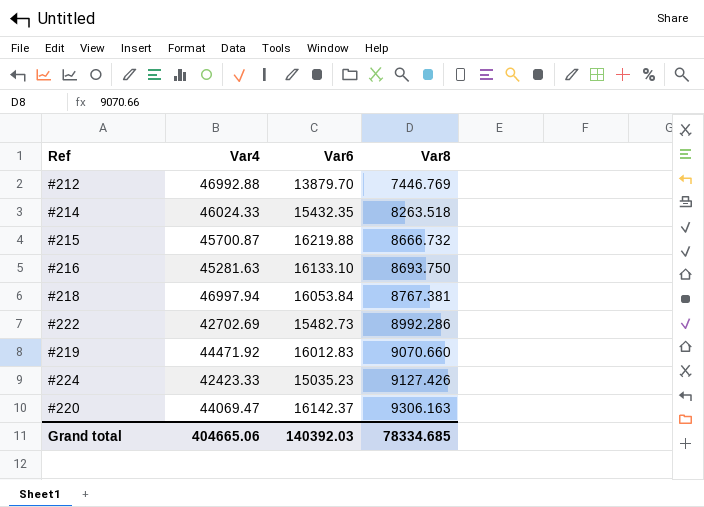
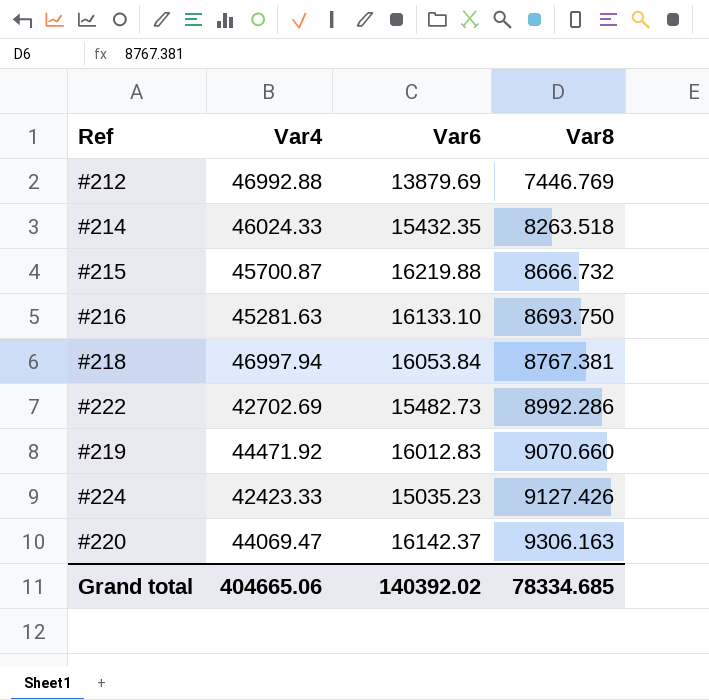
#212 | Var6: 13879.70 -> 13879.69
Grand total | Var6: 140392.03 -> 140392.02

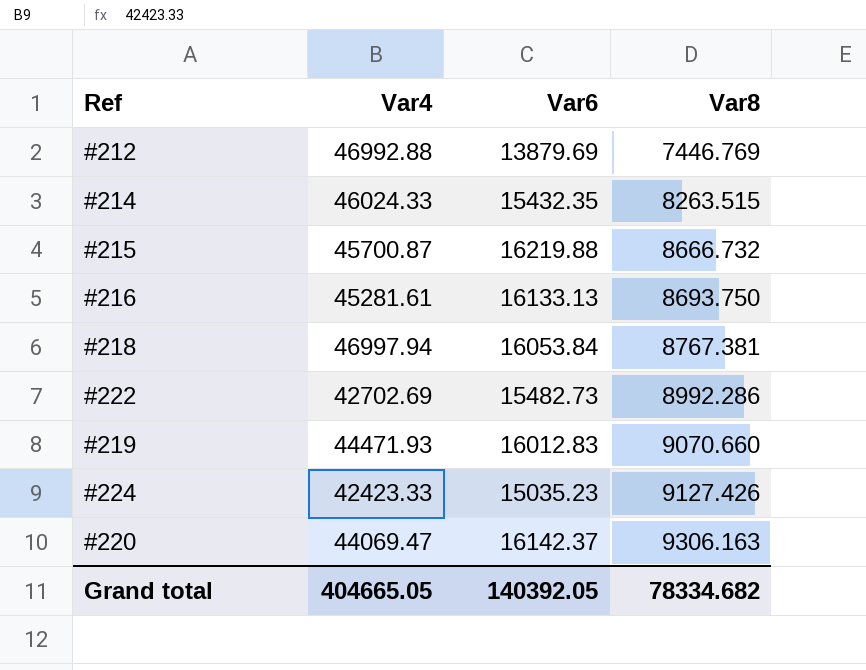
#214 | Var8: 8263.518 -> 8263.515
#216 | Var4: 45281.63 -> 45281.61
#216 | Var6: 16133.10 -> 16133.13
#219 | Var4: 44471.92 -> 44471.93
Grand total | Var4: 404665.06 -> 404665.05
Grand total | Var6: 140392.02 -> 140392.05
Grand total | Var8: 78334.685 -> 78334.682

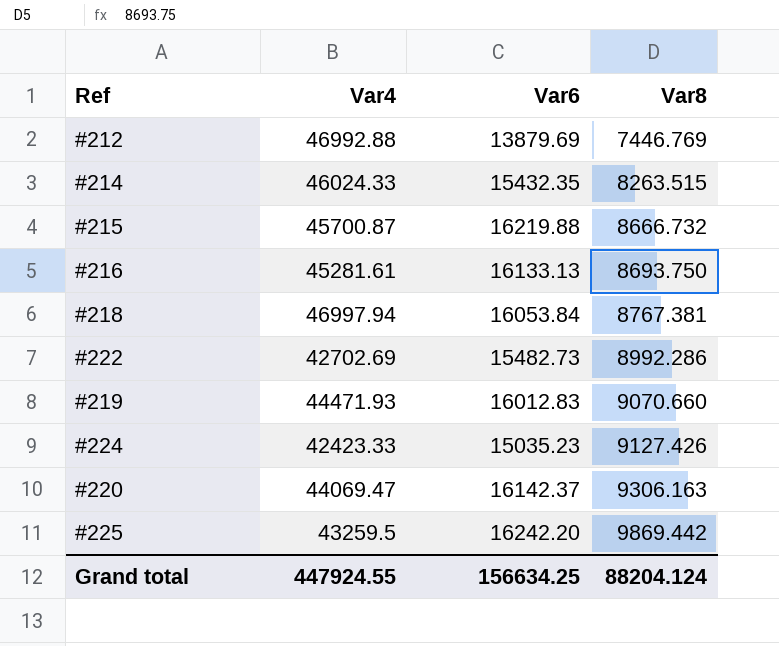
row #225: none -> 43259.5 | 16242.20 | 9869.442
Grand total | Var4: 404665.05 -> 447924.55
Grand total | Var6: 140392.05 -> 156634.25
Grand total | Var8: 78334.682 -> 88204.124

